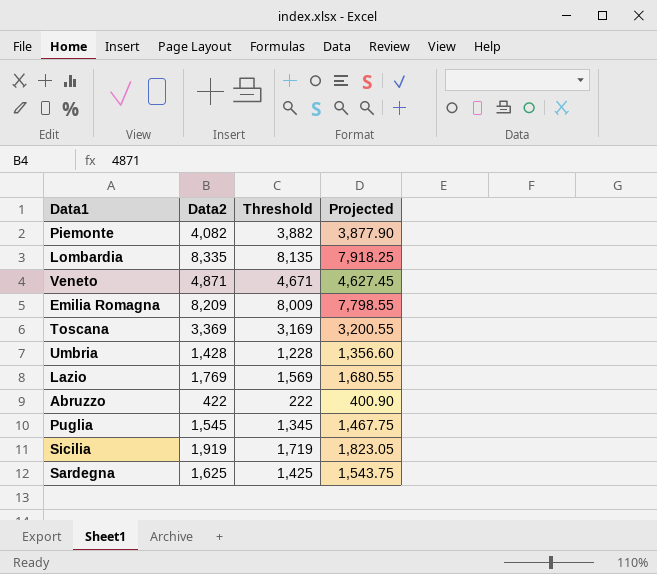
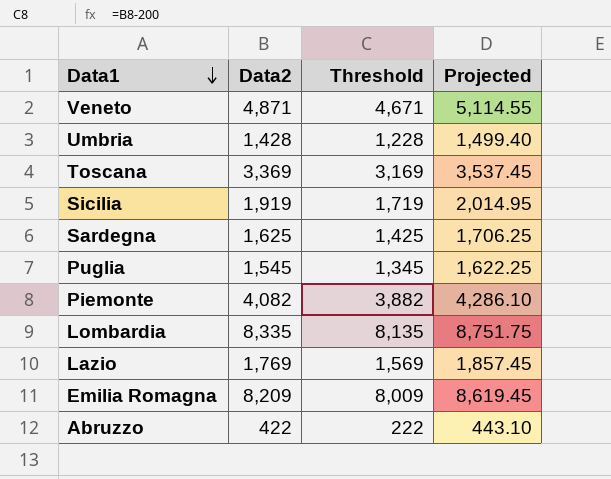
row order: none -> Data1 descending
column Projected | formula: [Data2] * 0.95 -> [Data2] * 1.05

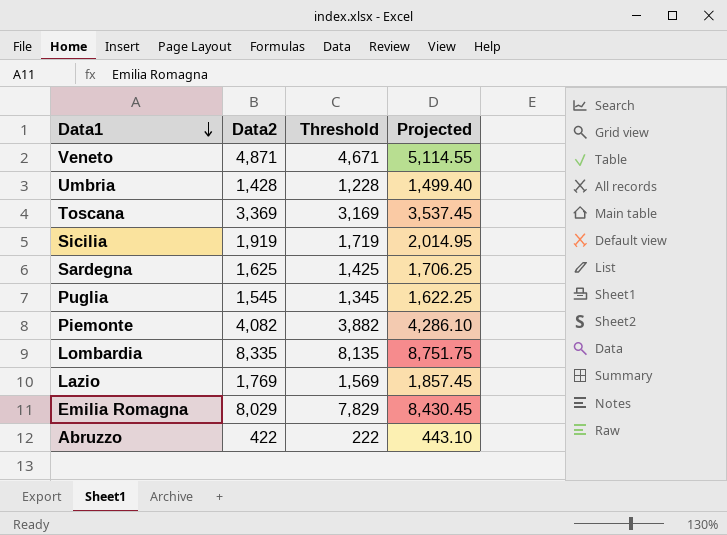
Emilia Romagna | Data2: 8,209 -> 8,029
Emilia Romagna | Threshold: 8,009 -> 7,829
Emilia Romagna | Projected: 8,619.45 -> 8,430.45

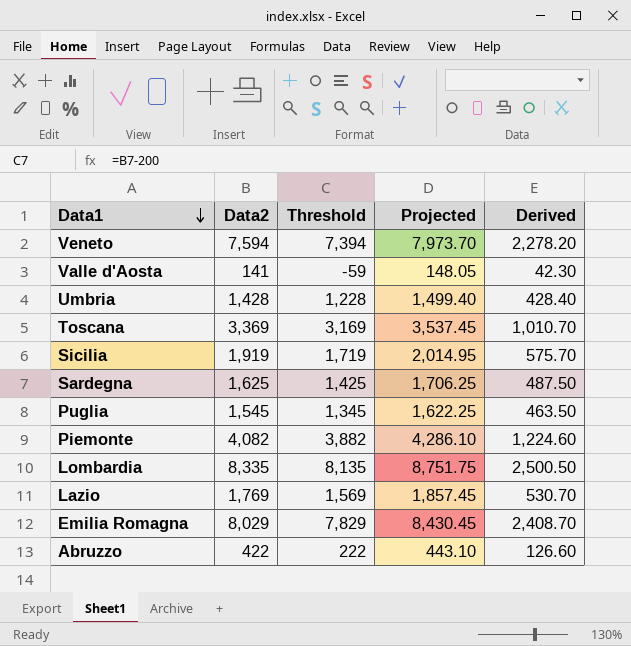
column Derived | formula: none -> [Data2] * 0.3
Veneto | Data2: 4,871 -> 7,594
Veneto | Threshold: 4,671 -> 7,394
Veneto | Projected: 5,114.55 -> 7,973.70
row Valle d'Aosta: none -> 141 | -59 | 148.05 | 42.30

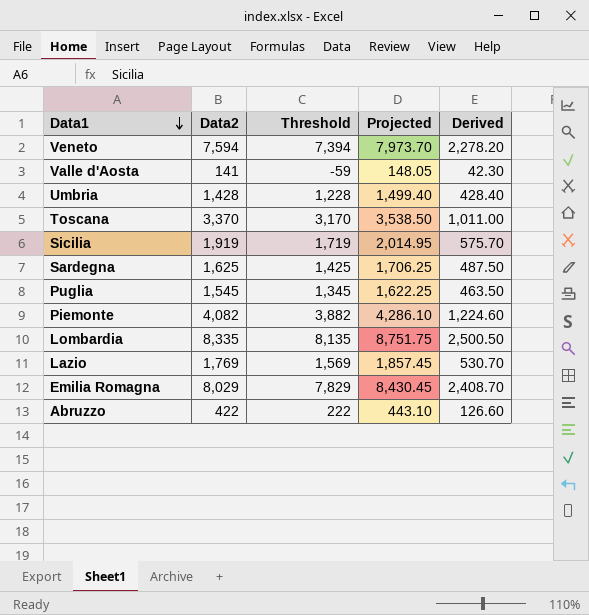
Toscana | Data2: 3,369 -> 3,370
Toscana | Threshold: 3,169 -> 3,170
Toscana | Projected: 3,537.45 -> 3,538.50
Toscana | Derived: 1,010.70 -> 1,011.00

